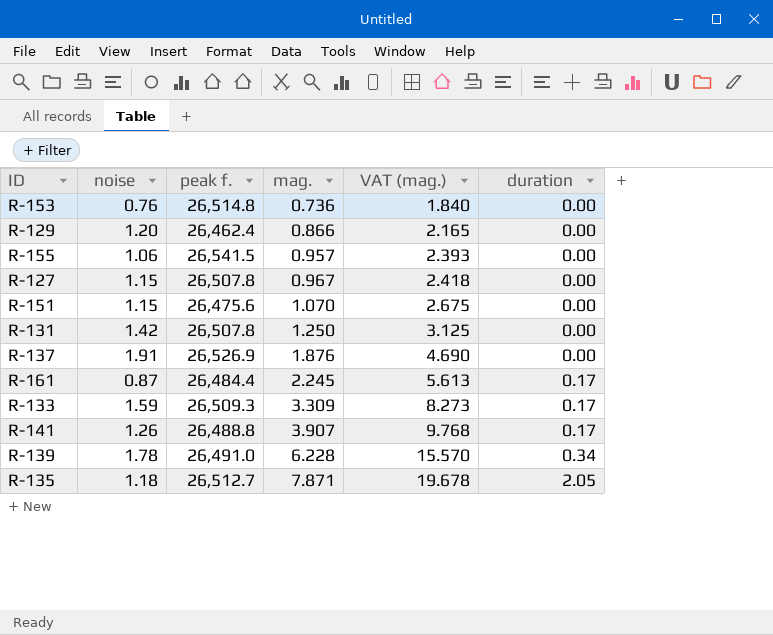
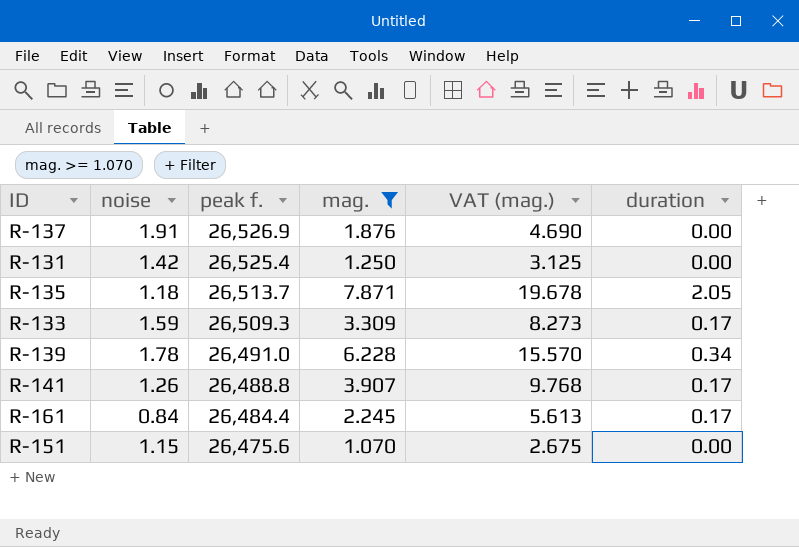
filter: none -> mag. >= 1.070
row order: mag. ascending -> peak f. descending
R-131 | peak f.: 26,507.8 -> 26,525.4
R-135 | peak f.: 26,512.7 -> 26,513.7
R-161 | noise: 0.87 -> 0.84

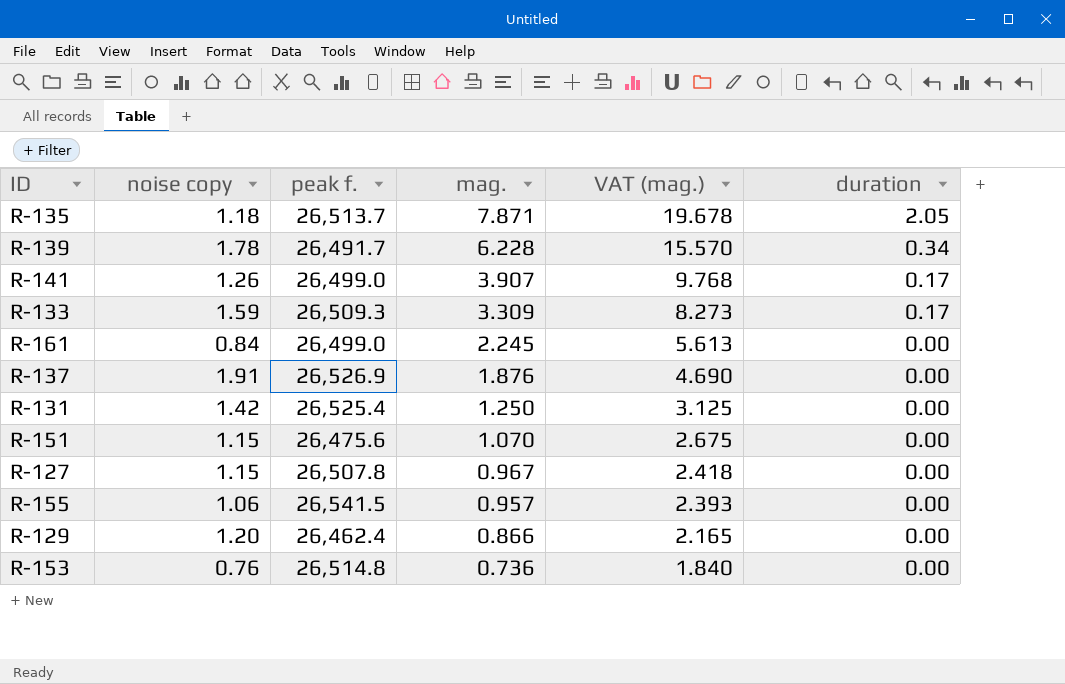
filter: mag. >= 1.070 -> none
row order: peak f. descending -> mag. descending
column name: noise -> noise copy
R-139 | peak f.: 26,491.0 -> 26,491.7
R-141 | peak f.: 26,488.8 -> 26,499.0
R-161 | peak f.: 26,484.4 -> 26,499.0
R-161 | duration: 0.17 -> 0.00

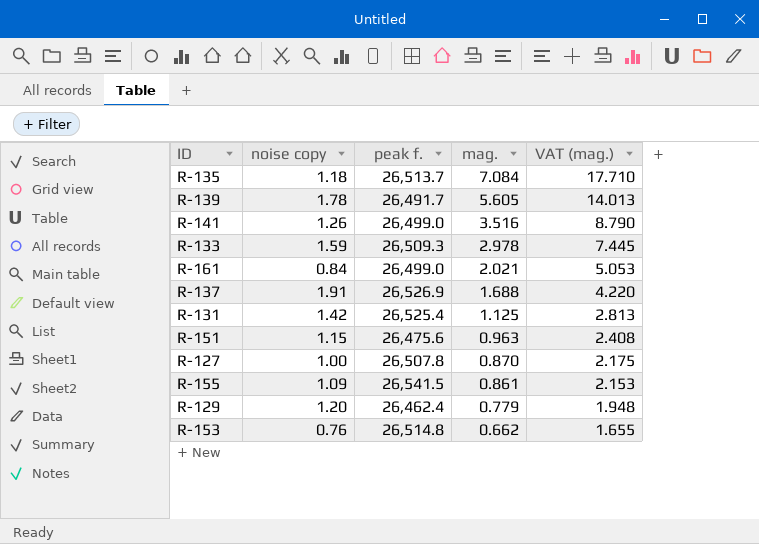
column duration | position: 6 -> none
R-135 | mag.: 7.871 -> 7.084
R-135 | VAT (mag.): 19.678 -> 17.710
R-139 | mag.: 6.228 -> 5.605
R-139 | VAT (mag.): 15.570 -> 14.013
R-141 | mag.: 3.907 -> 3.516
R-141 | VAT (mag.): 9.768 -> 8.790
R-133 | mag.: 3.309 -> 2.978
R-133 | VAT (mag.): 8.273 -> 7.445
R-161 | mag.: 2.245 -> 2.021
R-161 | VAT (mag.): 5.613 -> 5.053
R-137 | mag.: 1.876 -> 1.688
R-137 | VAT (mag.): 4.690 -> 4.220
R-131 | mag.: 1.250 -> 1.125
R-131 | VAT (mag.): 3.125 -> 2.813
R-151 | mag.: 1.070 -> 0.963
R-151 | VAT (mag.): 2.675 -> 2.408
R-127 | noise copy: 1.15 -> 1.00
R-127 | mag.: 0.967 -> 0.870
R-127 | VAT (mag.): 2.418 -> 2.175
R-155 | noise copy: 1.06 -> 1.09
R-155 | mag.: 0.957 -> 0.861
R-155 | VAT (mag.): 2.393 -> 2.153
R-129 | mag.: 0.866 -> 0.779
R-129 | VAT (mag.): 2.165 -> 1.948
R-153 | mag.: 0.736 -> 0.662
R-153 | VAT (mag.): 1.840 -> 1.655

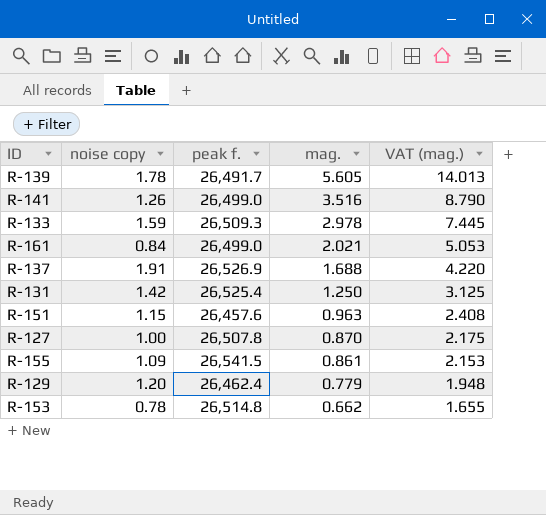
row R-135: 1.18 | 26,513.7 | 7.084 | 17.710 -> none
R-131 | mag.: 1.125 -> 1.250
R-131 | VAT (mag.): 2.813 -> 3.125
R-151 | peak f.: 26,475.6 -> 26,457.6
R-153 | noise copy: 0.76 -> 0.78

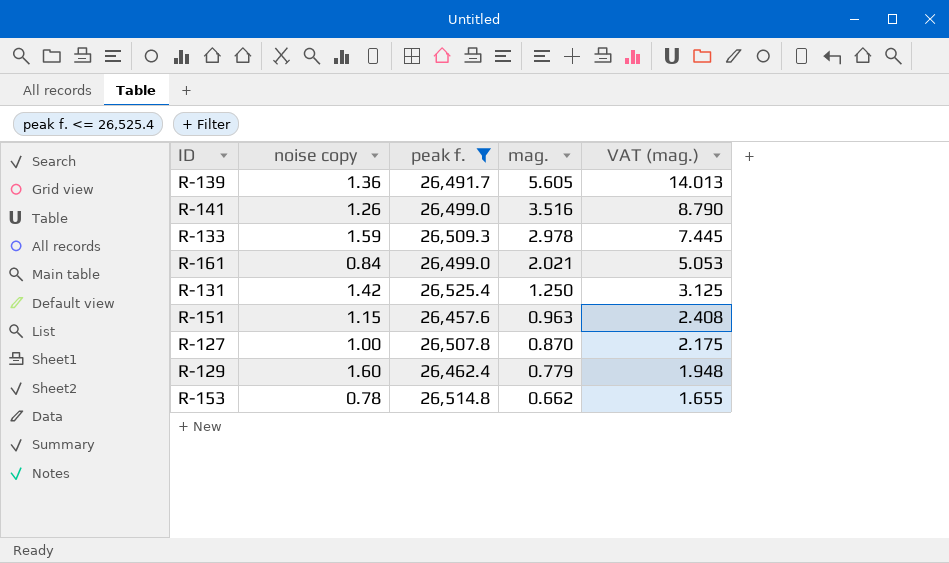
filter: none -> peak f. <= 26,525.4
R-139 | noise copy: 1.78 -> 1.36
R-129 | noise copy: 1.20 -> 1.60

